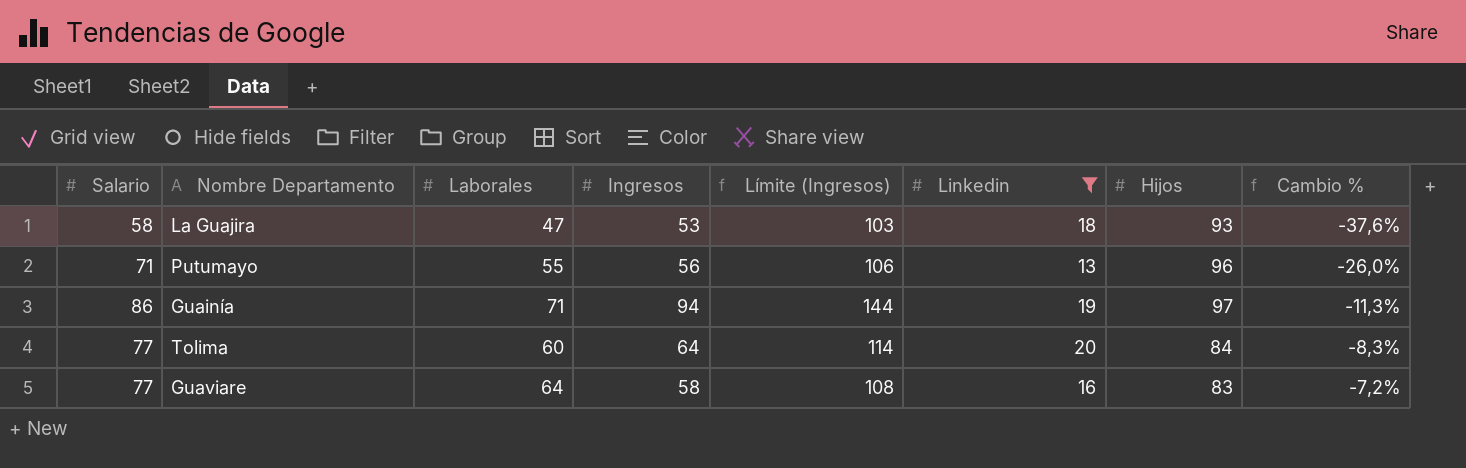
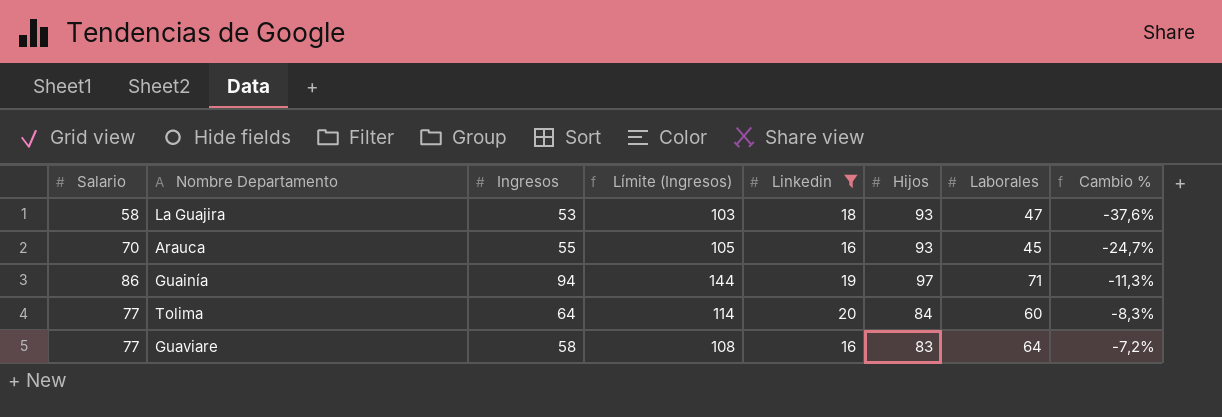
column Laborales | position: 3 -> 7
row Putumayo: 71 | 55 | 56 | 106 | 13 | 96 | -26,0% -> none
row Arauca: none -> 70 | 55 | 105 | 16 | 93 | 45 | -24,7%

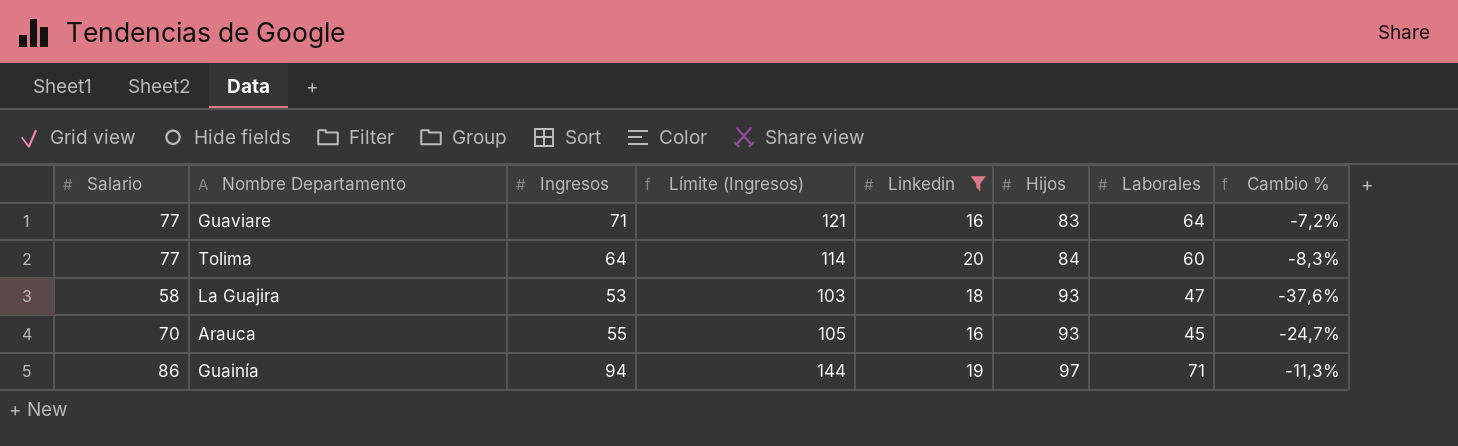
row order: Cambio % ascending -> Hijos ascending
Guaviare | Ingresos: 58 -> 71
Guaviare | Límite (Ingresos): 108 -> 121

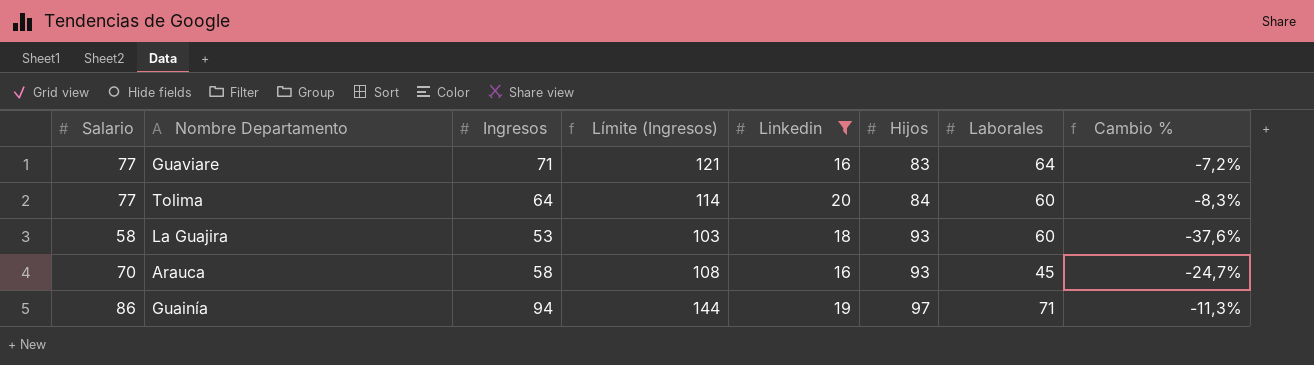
La Guajira | Laborales: 47 -> 60
Arauca | Ingresos: 55 -> 58
Arauca | Límite (Ingresos): 105 -> 108

